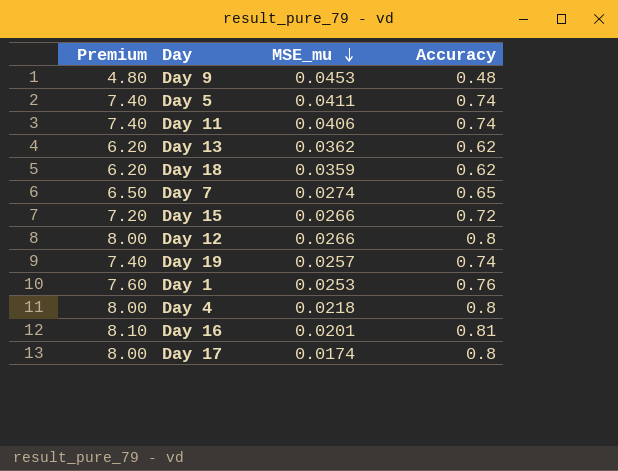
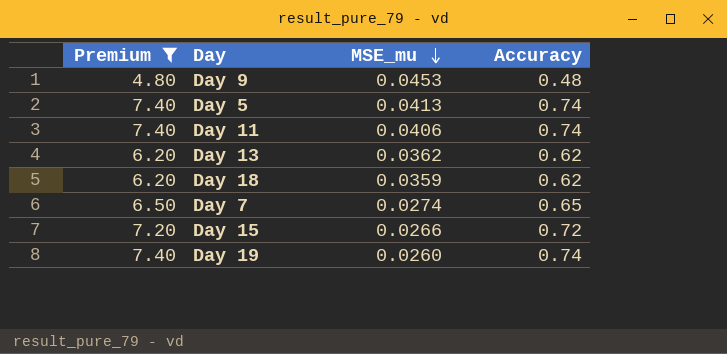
filter: none -> Premium <= 7.40
Day 5 | MSE_mu: 0.0411 -> 0.0413
Day 19 | MSE_mu: 0.0257 -> 0.0260

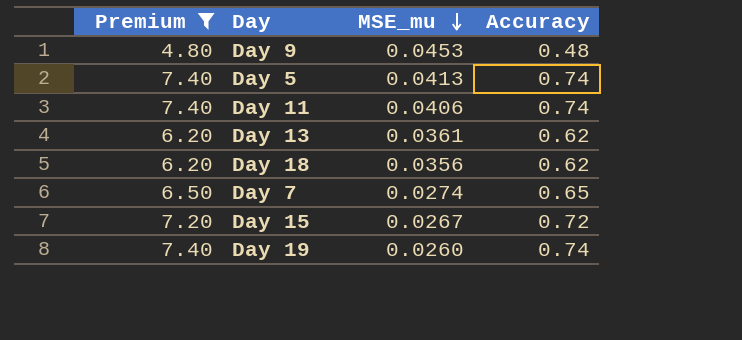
Day 13 | MSE_mu: 0.0362 -> 0.0361
Day 18 | MSE_mu: 0.0359 -> 0.0356
Day 15 | MSE_mu: 0.0266 -> 0.0267

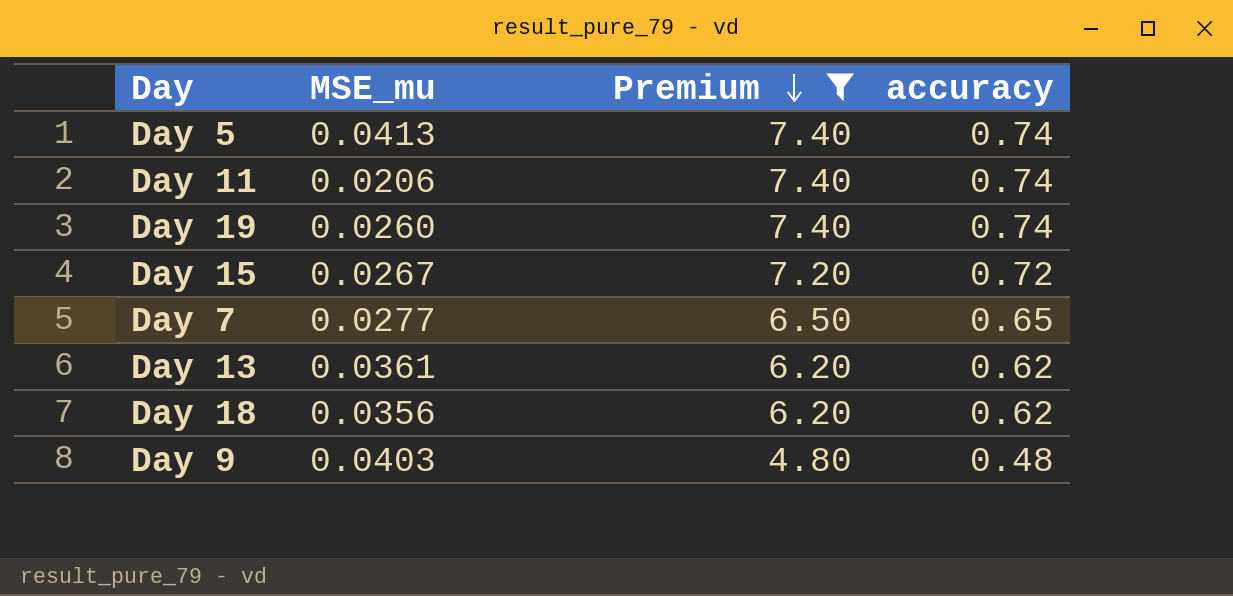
row order: MSE_mu descending -> Premium descending
column Premium | position: 1 -> 3
column name: Accuracy -> accuracy
Day 11 | MSE_mu: 0.0406 -> 0.0206
Day 7 | MSE_mu: 0.0274 -> 0.0277
Day 9 | MSE_mu: 0.0453 -> 0.0403

